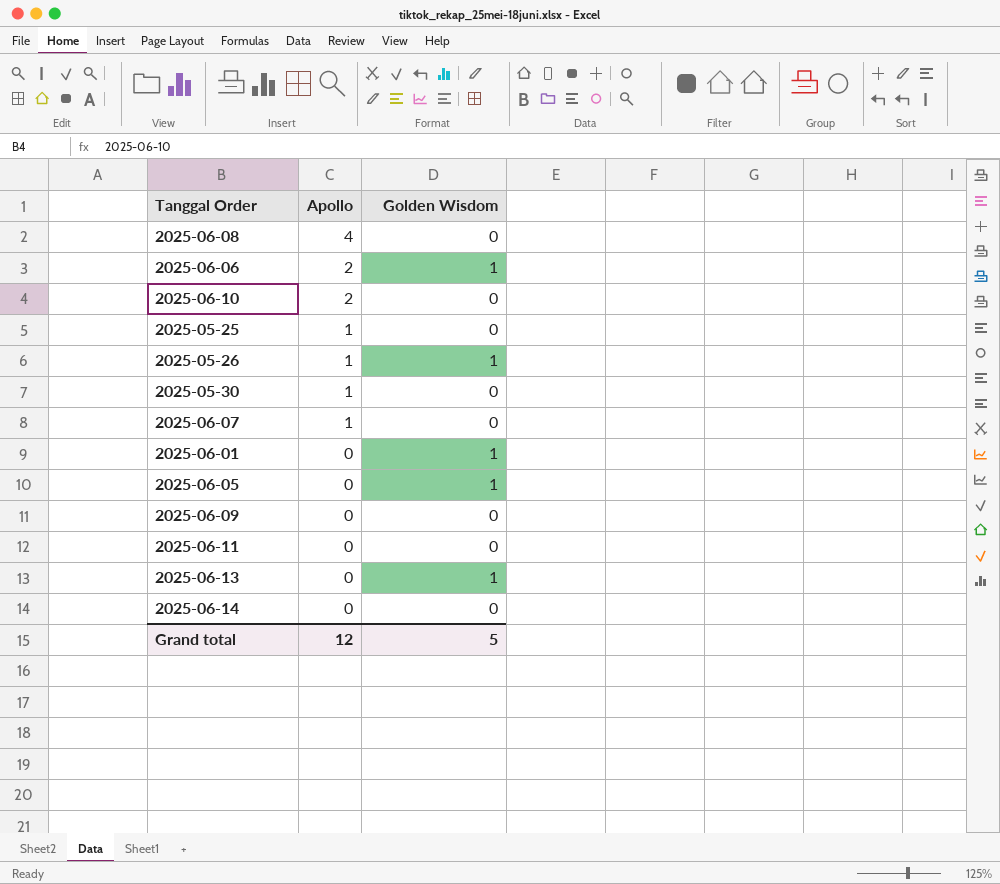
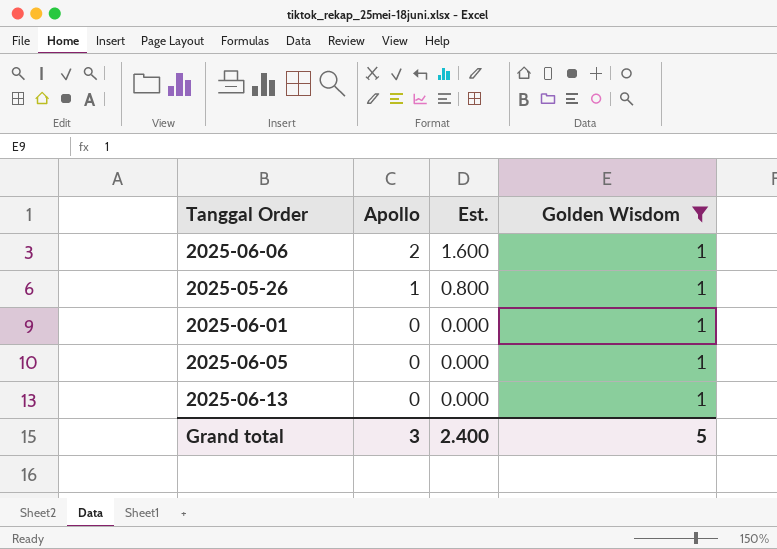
filter: none -> Golden Wisdom = 1
column Est. | formula: none -> [Apollo] * 0.8
Grand total | Apollo: 12 -> 3

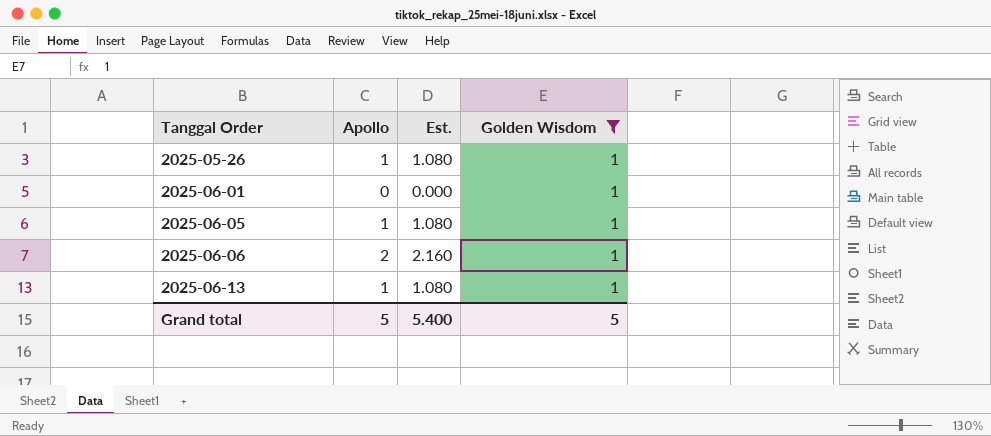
row order: Apollo descending -> Tanggal Order ascending
column Est. | formula: [Apollo] * 0.8 -> [Apollo] * 1.08
2025-06-05 | Apollo: 0 -> 1
2025-06-13 | Apollo: 0 -> 1
Grand total | Apollo: 3 -> 5
Grand total | Est.: 2.400 -> 5.400

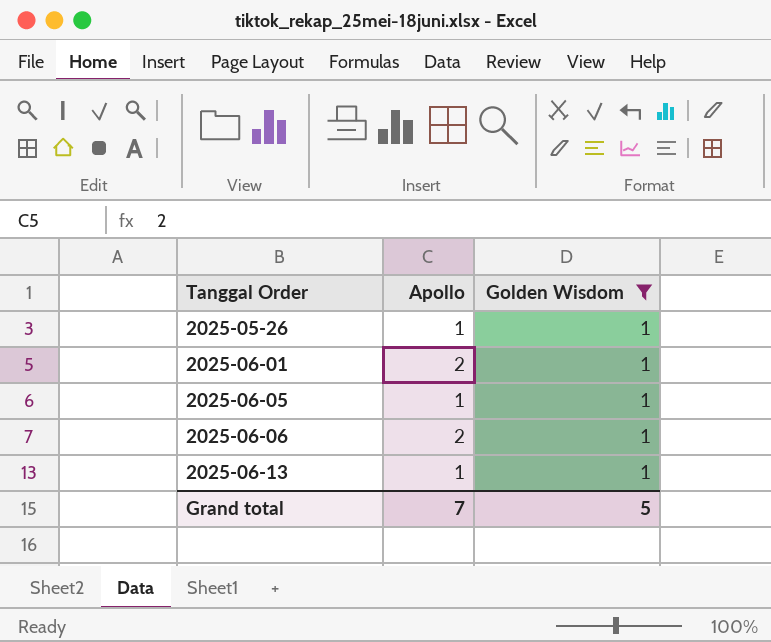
column Est. | formula: [Apollo] * 1.08 -> none
2025-06-01 | Apollo: 0 -> 2
Grand total | Apollo: 5 -> 7

